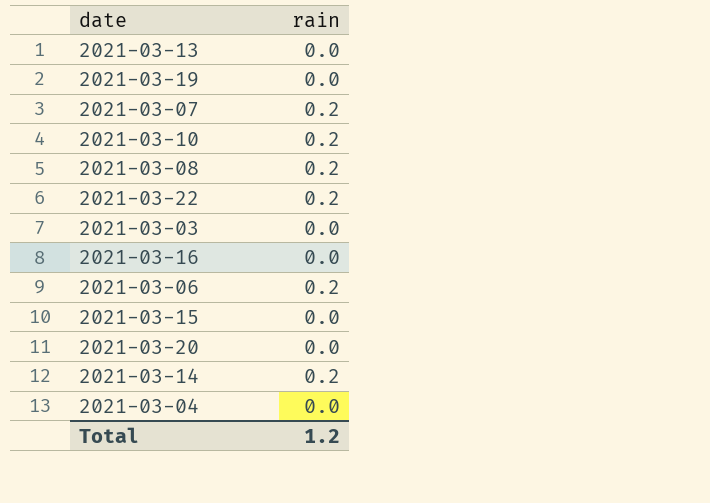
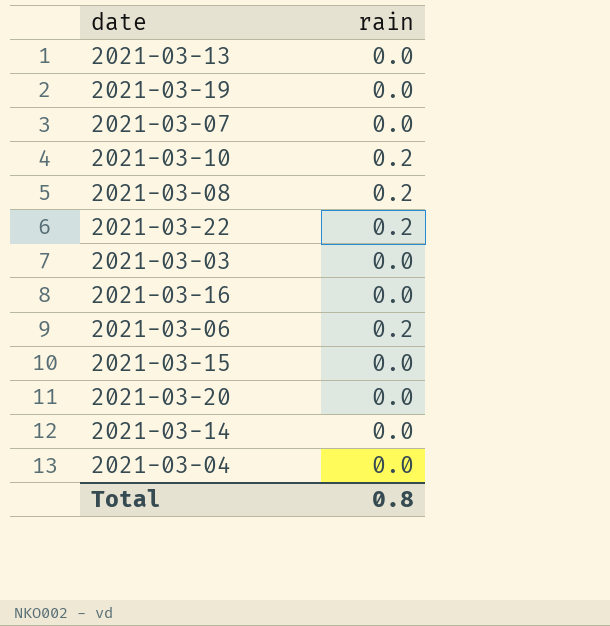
2021-03-07 | rain: 0.2 -> 0.0
2021-03-14 | rain: 0.2 -> 0.0
Total | rain: 1.2 -> 0.8

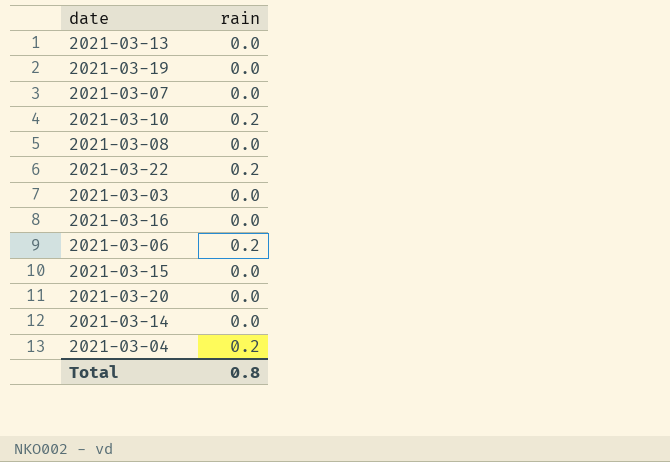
2021-03-08 | rain: 0.2 -> 0.0
2021-03-04 | rain: 0.0 -> 0.2

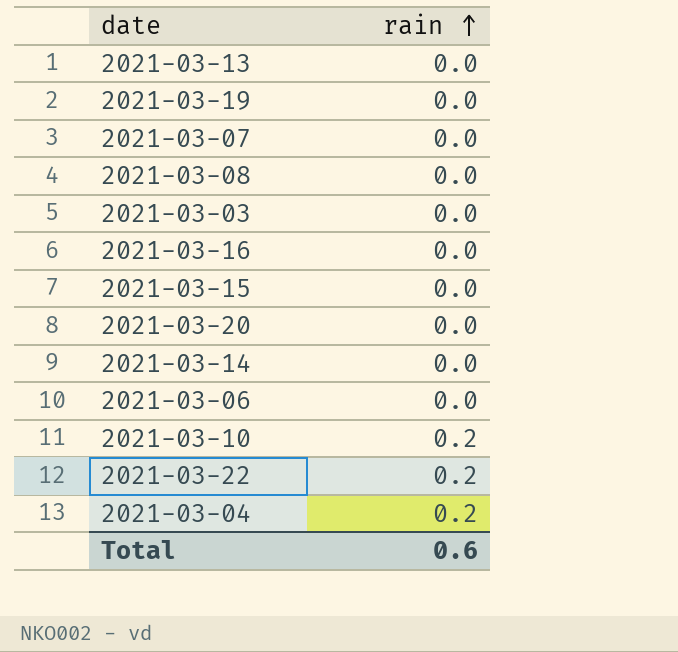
row order: none -> rain ascending
2021-03-06 | rain: 0.2 -> 0.0
Total | rain: 0.8 -> 0.6

